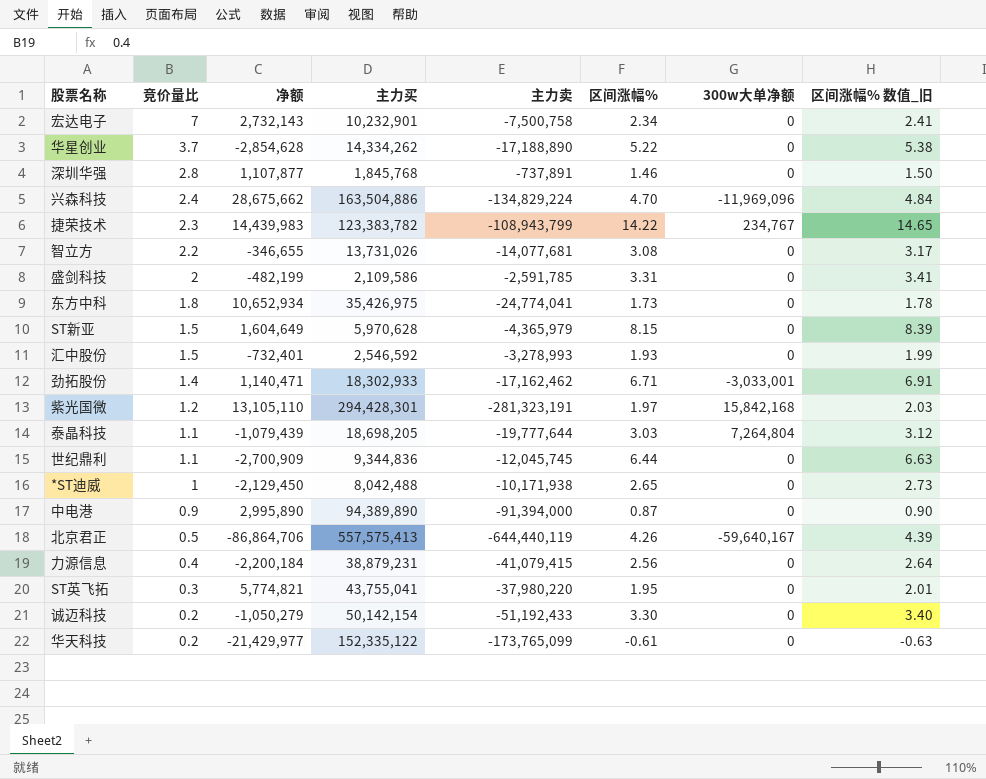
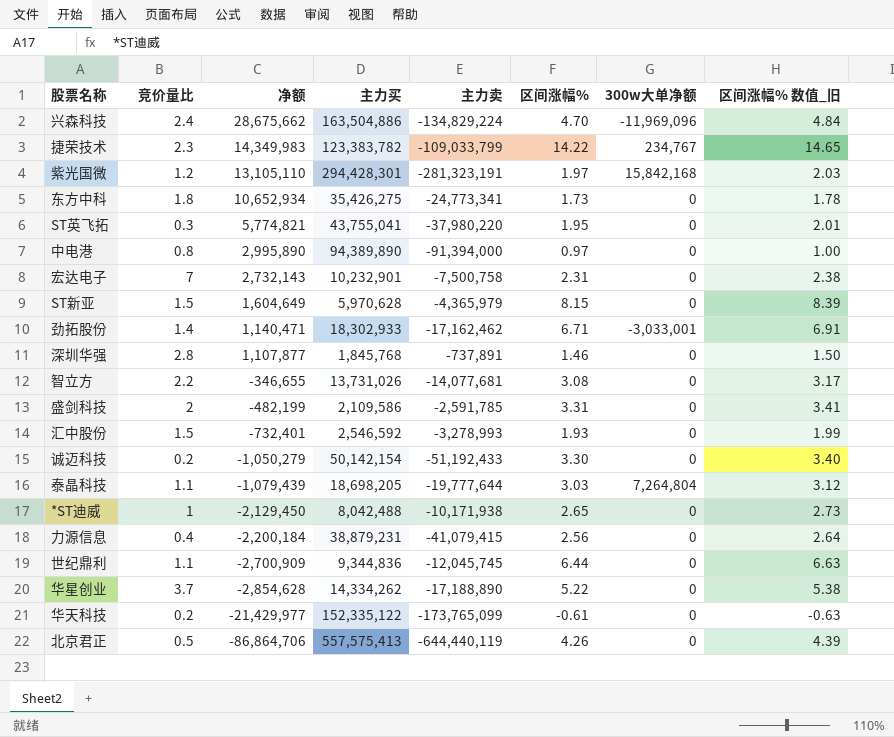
row order: 竞价量比 descending -> 净额 descending
捷荣技术 | 净额: 14,439,983 -> 14,349,983
捷荣技术 | 主力卖: -108,943,799 -> -109,033,799
东方中科 | 主力买: 35,426,975 -> 35,426,275
东方中科 | 主力卖: -24,774,041 -> -24,773,341
中电港 | 竞价量比: 0.9 -> 0.8
中电港 | 区间涨幅%: 0.87 -> 0.97
中电港 | 区间涨幅% 数值_旧: 0.90 -> 1.00
宏达电子 | 区间涨幅%: 2.34 -> 2.31
宏达电子 | 区间涨幅% 数值_旧: 2.41 -> 2.38
北京君正 | 300w大单净额: -59,640,167 -> 0

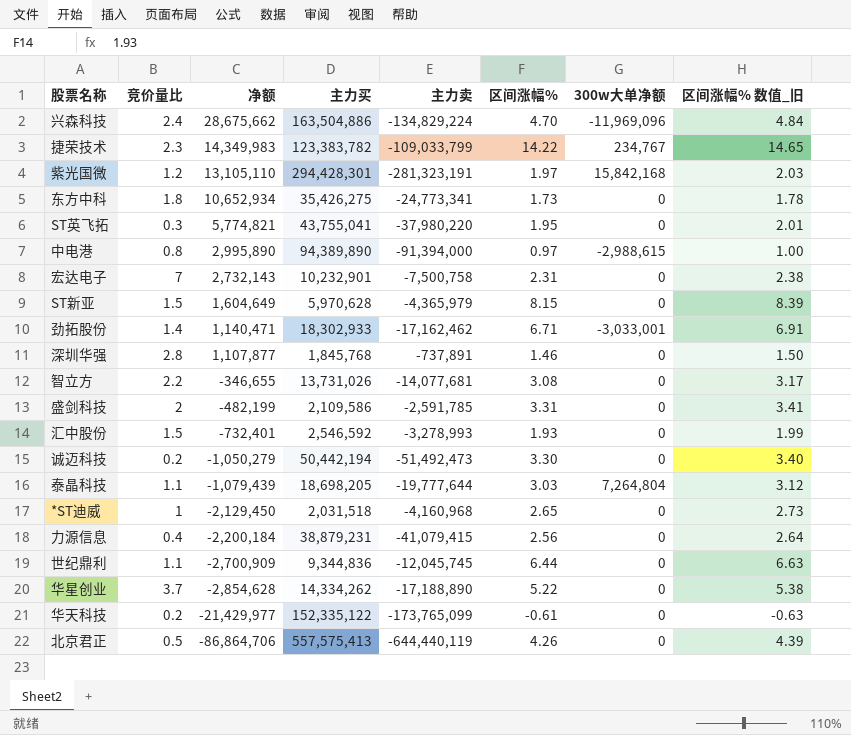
中电港 | 300w大单净额: 0 -> -2,988,615
诚迈科技 | 主力买: 50,142,154 -> 50,442,194
诚迈科技 | 主力卖: -51,192,433 -> -51,492,473
*ST迪威 | 主力买: 8,042,488 -> 2,031,518
*ST迪威 | 主力卖: -10,171,938 -> -4,160,968

